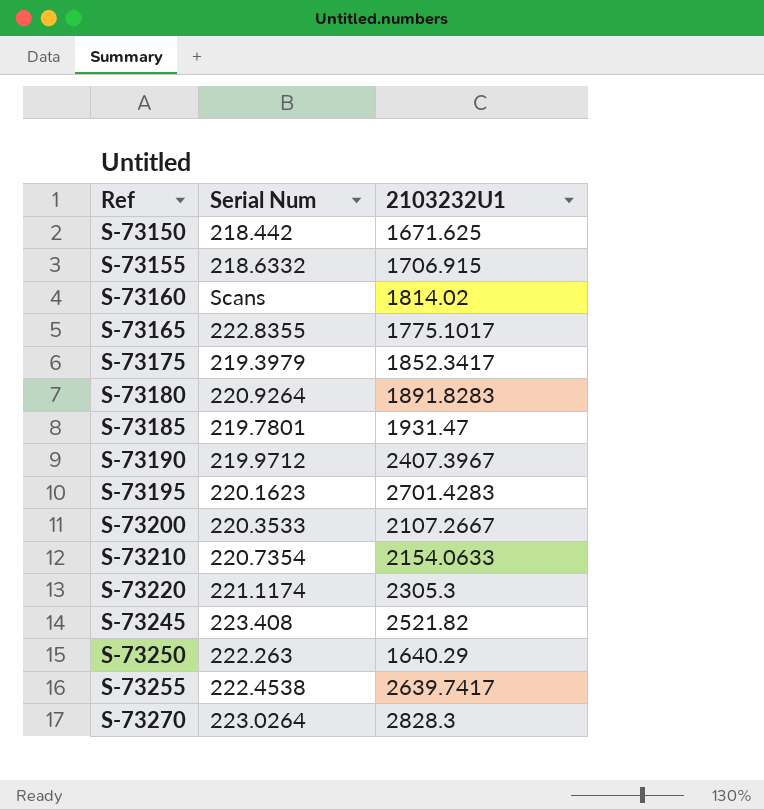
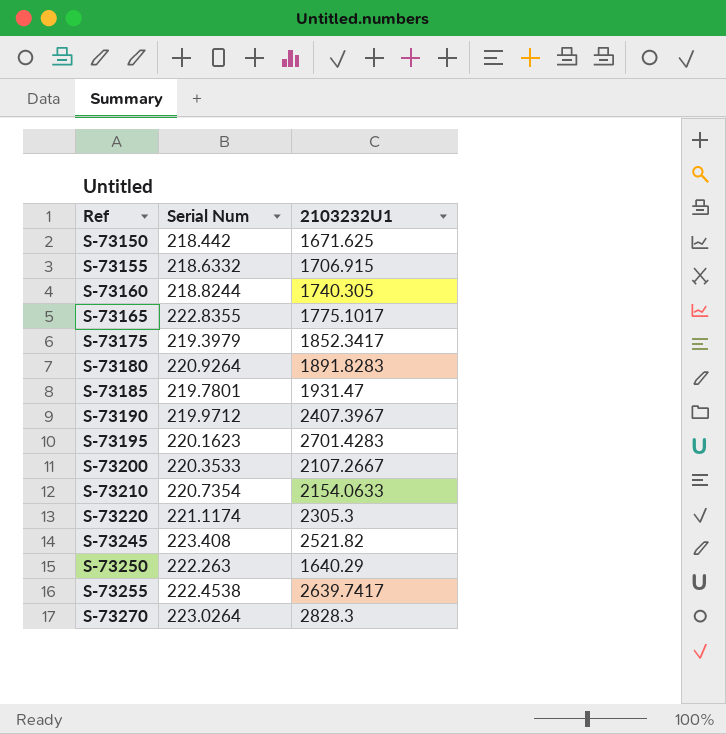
S-73160 | Serial Num: Scans -> 218.8244
S-73160 | 2103232U1: 1814.02 -> 1740.305

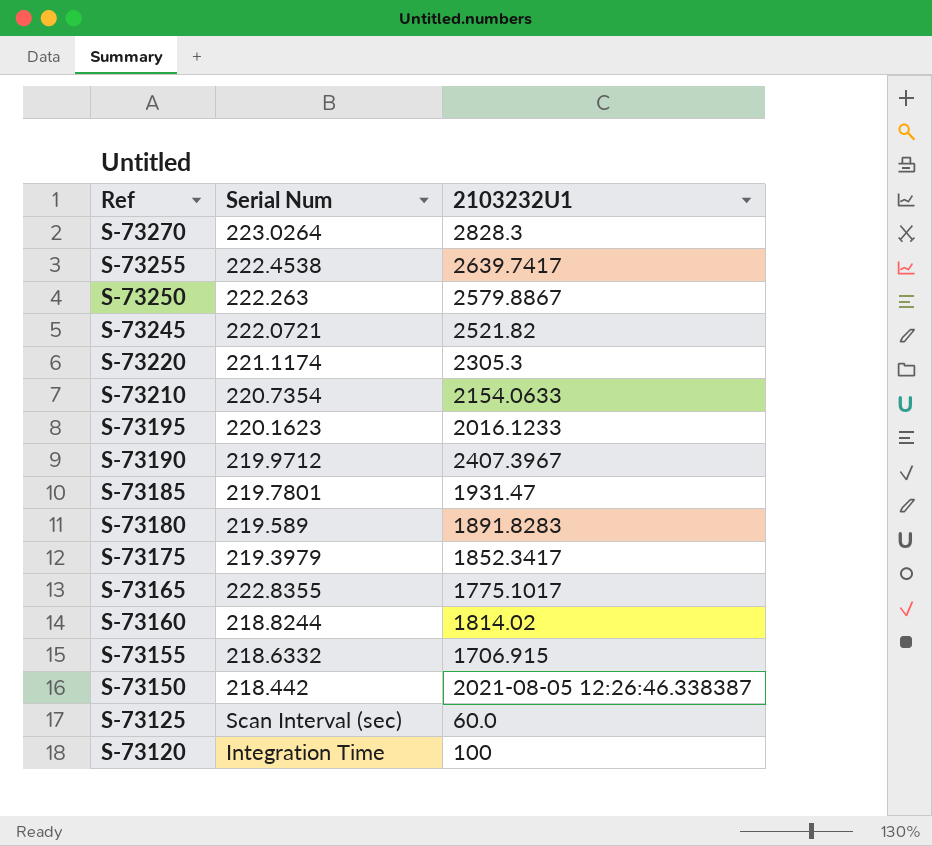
row order: Ref ascending -> Ref descending
row S-73200: 220.3533 | 2107.2667 -> none
S-73250 | 2103232U1: 1640.29 -> 2579.8867
S-73245 | Serial Num: 223.408 -> 222.0721
S-73195 | 2103232U1: 2701.4283 -> 2016.1233
S-73180 | Serial Num: 220.9264 -> 219.589
S-73160 | 2103232U1: 1740.305 -> 1814.02
S-73150 | 2103232U1: 1671.625 -> 2021-08-05 12:26:46.338387
row S-73125: none -> Scan Interval (sec) | 60.0
row S-73120: none -> Integration Time | 100

